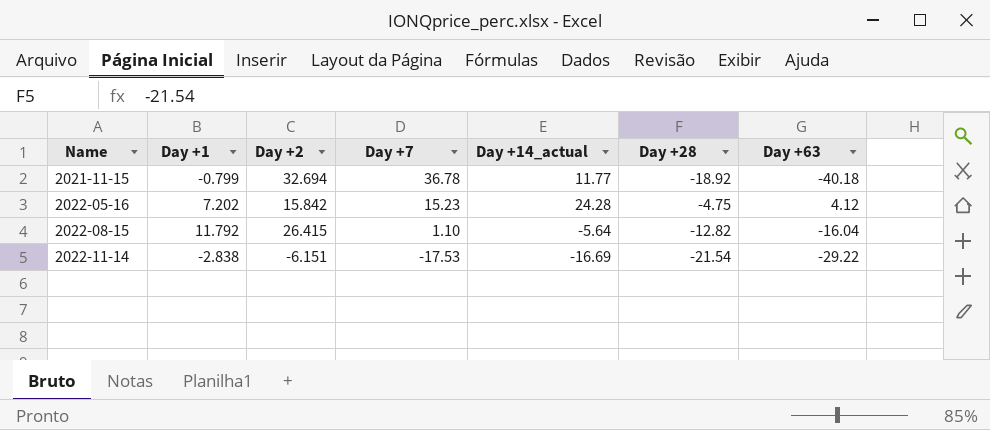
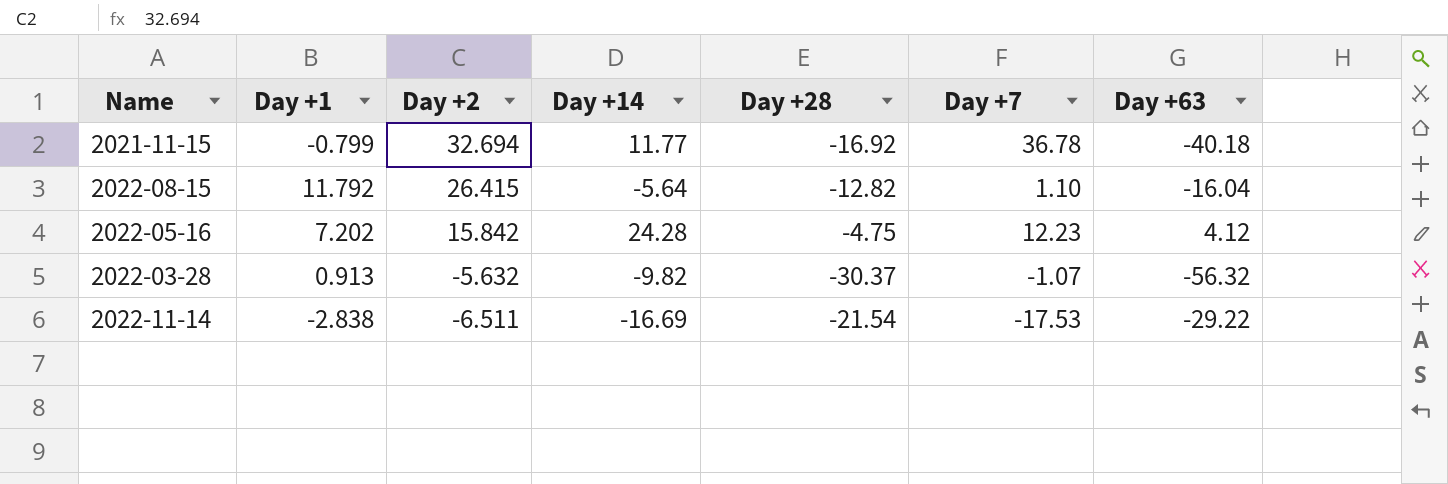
row order: Name ascending -> Day +2 descending
column name: Day +14_actual -> Day +14
column Day +7 | position: 4 -> 6
2021-11-15 | Day +28: -18.92 -> -16.92
2022-05-16 | Day +7: 15.23 -> 12.23
row 2022-03-28: none -> 0.913 | -5.632 | -9.82 | -30.37 | -1.07 | -56.32
2022-11-14 | Day +2: -6.151 -> -6.511

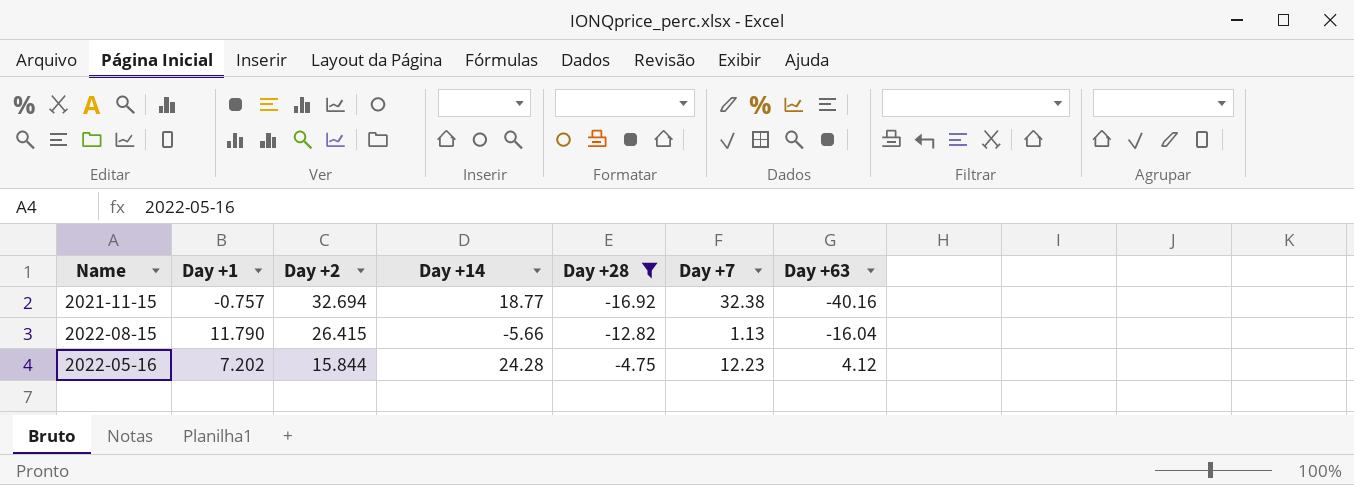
filter: none -> Day +28 >= -16.92
2021-11-15 | Day +1: -0.799 -> -0.757
2021-11-15 | Day +14: 11.77 -> 18.77
2021-11-15 | Day +7: 36.78 -> 32.38
2021-11-15 | Day +63: -40.18 -> -40.16
2022-08-15 | Day +1: 11.792 -> 11.790
2022-08-15 | Day +14: -5.64 -> -5.66
2022-08-15 | Day +7: 1.10 -> 1.13
2022-05-16 | Day +2: 15.842 -> 15.844

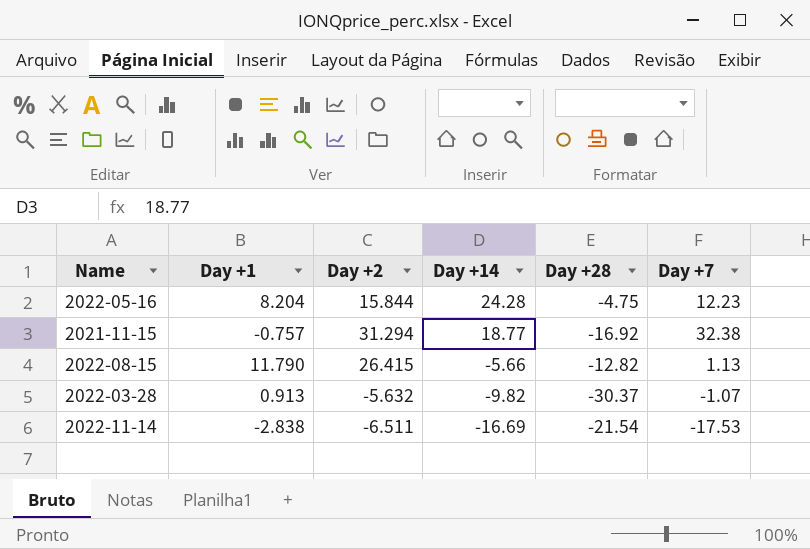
filter: Day +28 >= -16.92 -> none
row order: Day +2 descending -> Day +14 descending
column Day +63 | position: 7 -> none
2022-05-16 | Day +1: 7.202 -> 8.204
2021-11-15 | Day +2: 32.694 -> 31.294

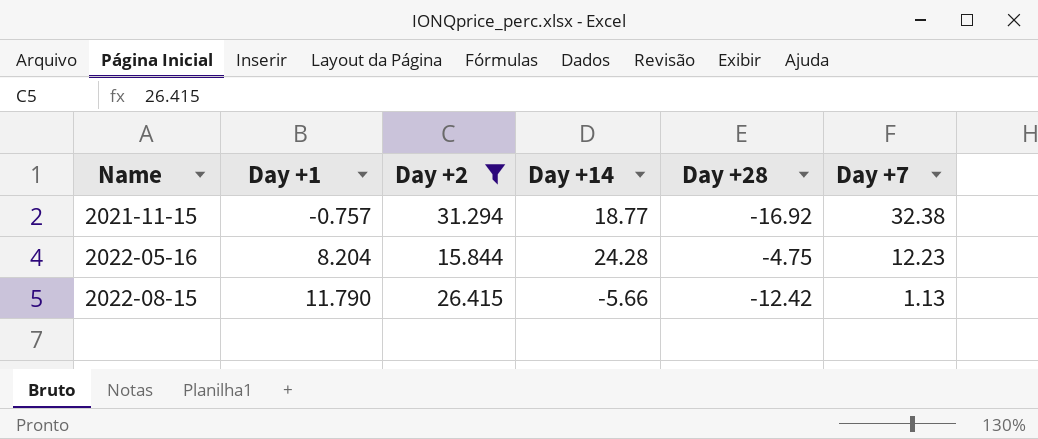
filter: none -> Day +2 >= 15.844
row order: Day +14 descending -> Name ascending
2022-08-15 | Day +28: -12.82 -> -12.42

